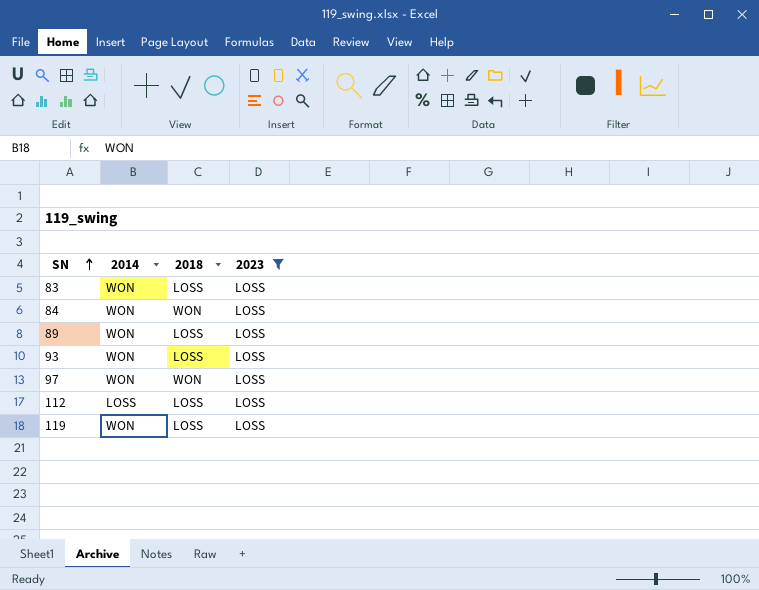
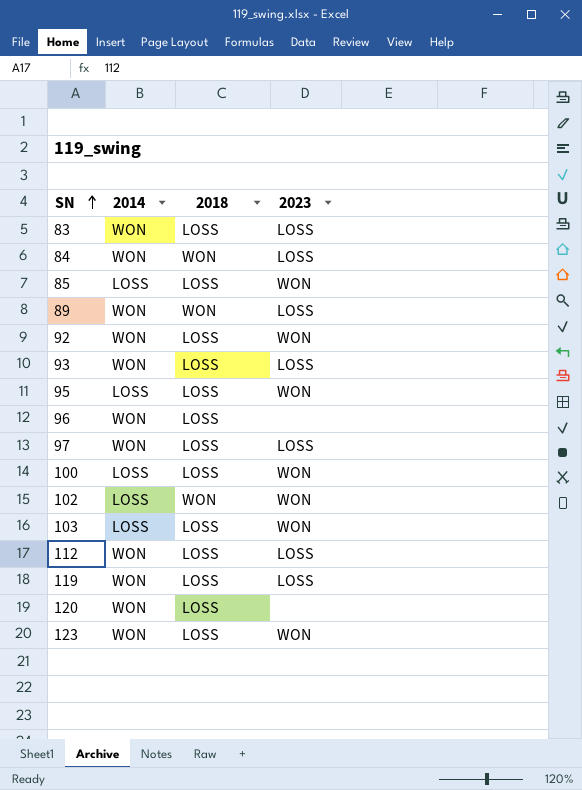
filter: 2023 = LOSS -> none
89 | 2018: LOSS -> WON
97 | 2018: WON -> LOSS
112 | 2014: LOSS -> WON

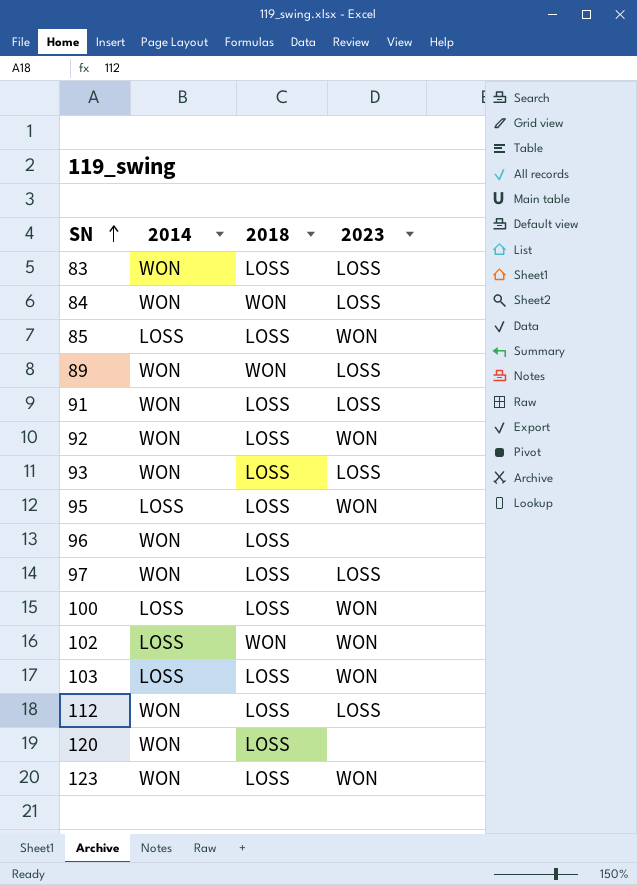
row 119: WON | LOSS | LOSS -> none
row 91: none -> WON | LOSS | LOSS

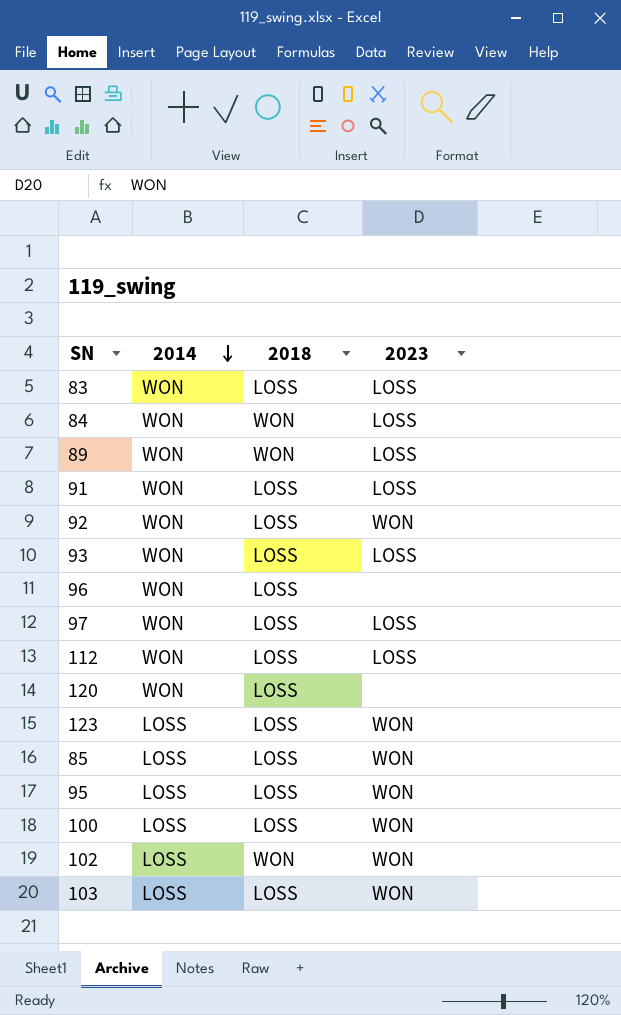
row order: SN ascending -> 2014 descending
123 | 2014: WON -> LOSS

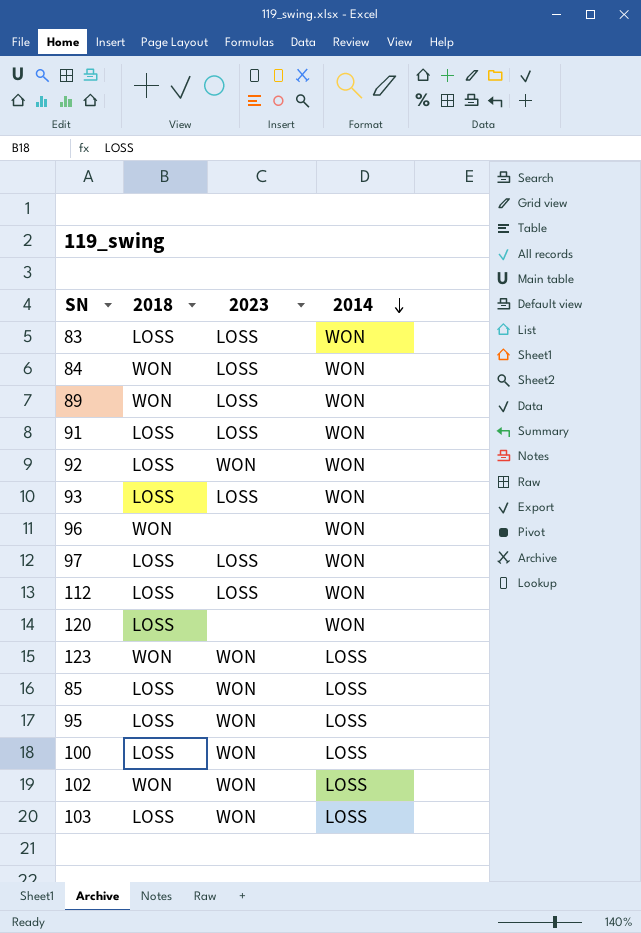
column 2014 | position: 2 -> 4
96 | 2018: LOSS -> WON
123 | 2018: LOSS -> WON

